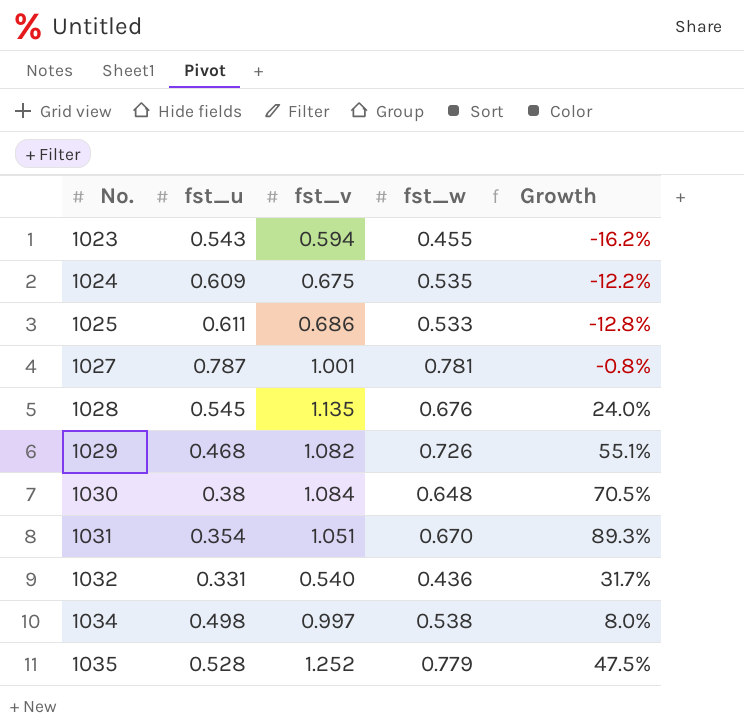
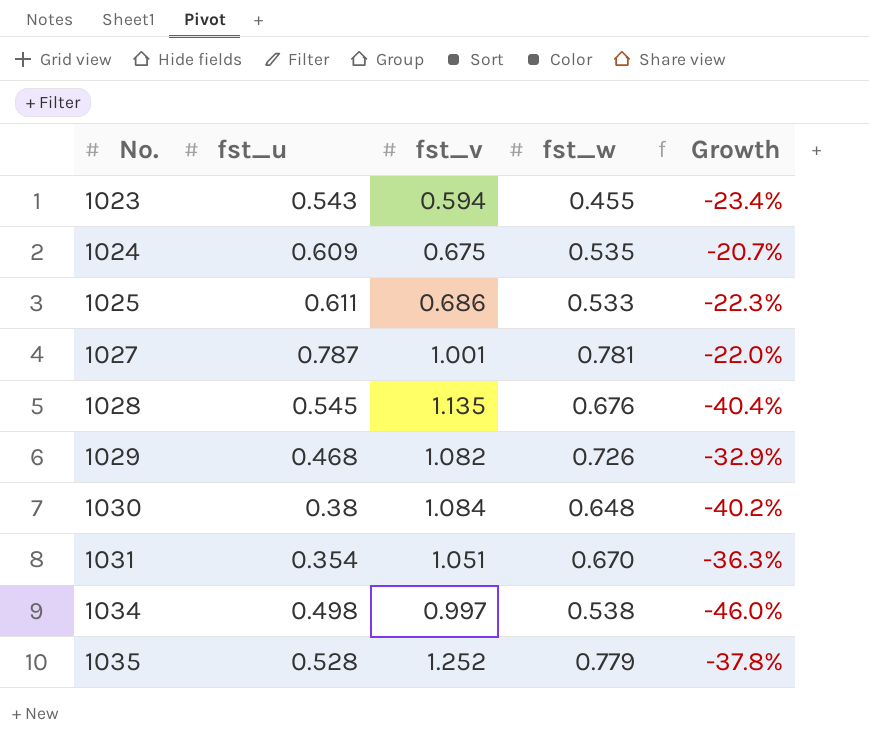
column Growth | formula: ([fst_w] - [fst_u]) / [fst_u] -> ([fst_w] - [fst_v]) / [fst_v]
row 1032: 0.331 | 0.540 | 0.436 | 31.7% -> none

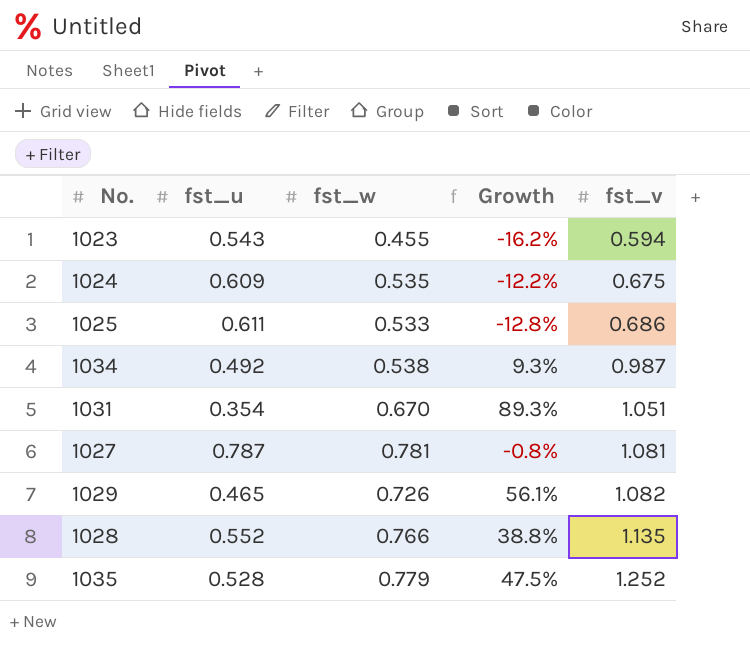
row order: No. ascending -> fst_v ascending
column Growth | formula: ([fst_w] - [fst_v]) / [fst_v] -> ([fst_w] - [fst_u]) / [fst_u]
column fst_v | position: 3 -> 5
row 1030: 0.38 | 1.084 | 0.648 | -40.2% -> none
1034 | fst_u: 0.498 -> 0.492
1034 | fst_v: 0.997 -> 0.987
1027 | fst_v: 1.001 -> 1.081
1029 | fst_u: 0.468 -> 0.465
1028 | fst_u: 0.545 -> 0.552
1028 | fst_w: 0.676 -> 0.766

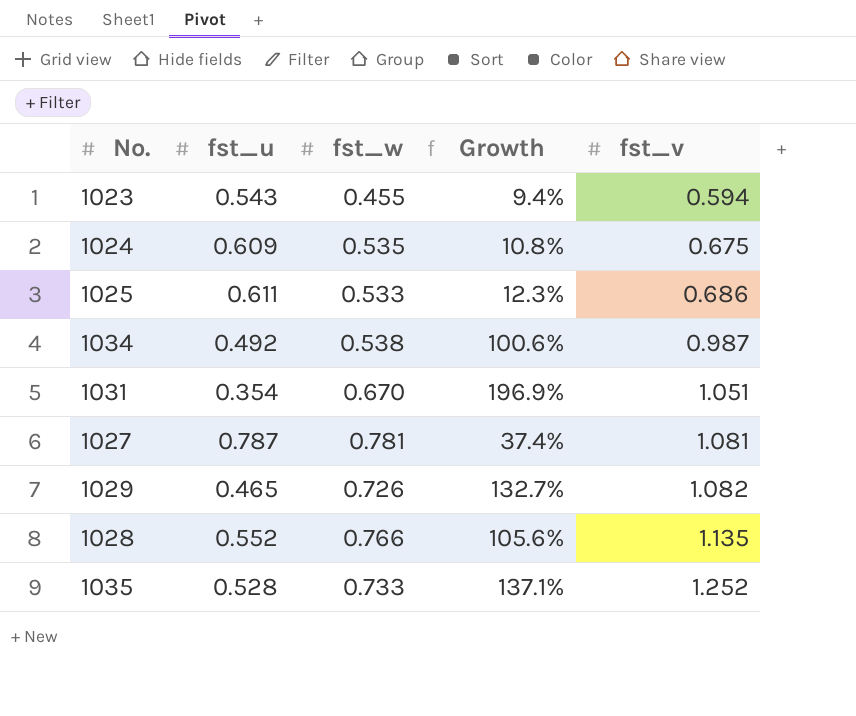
column Growth | formula: ([fst_w] - [fst_u]) / [fst_u] -> ([fst_v] - [fst_u]) / [fst_u]
1035 | fst_w: 0.779 -> 0.733

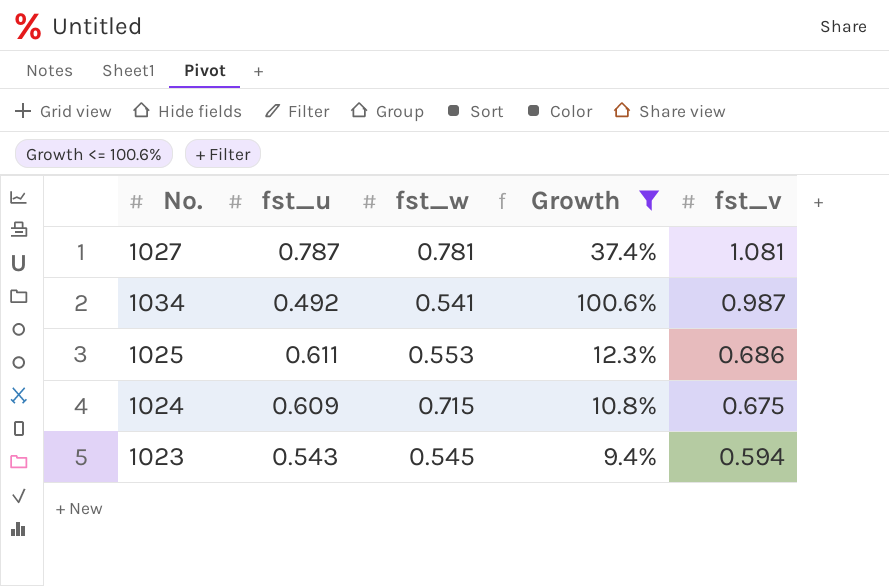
filter: none -> Growth <= 100.6%
row order: fst_v ascending -> fst_v descending
1034 | fst_w: 0.538 -> 0.541
1025 | fst_w: 0.533 -> 0.553
1024 | fst_w: 0.535 -> 0.715
1023 | fst_w: 0.455 -> 0.545

